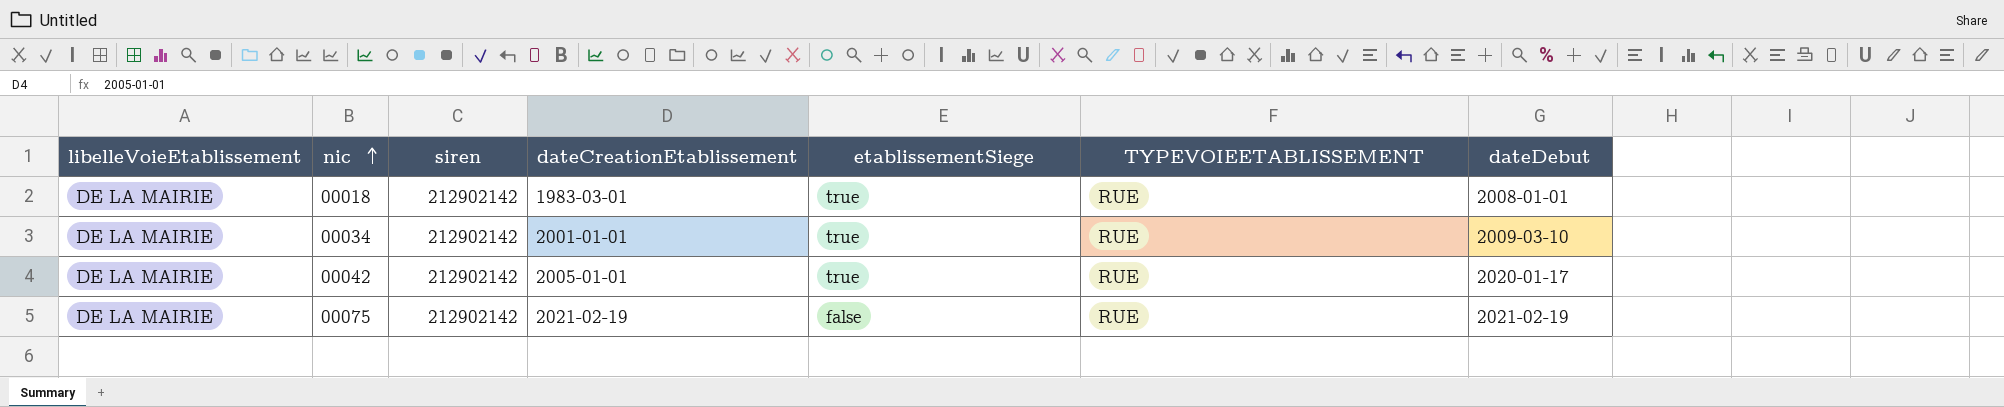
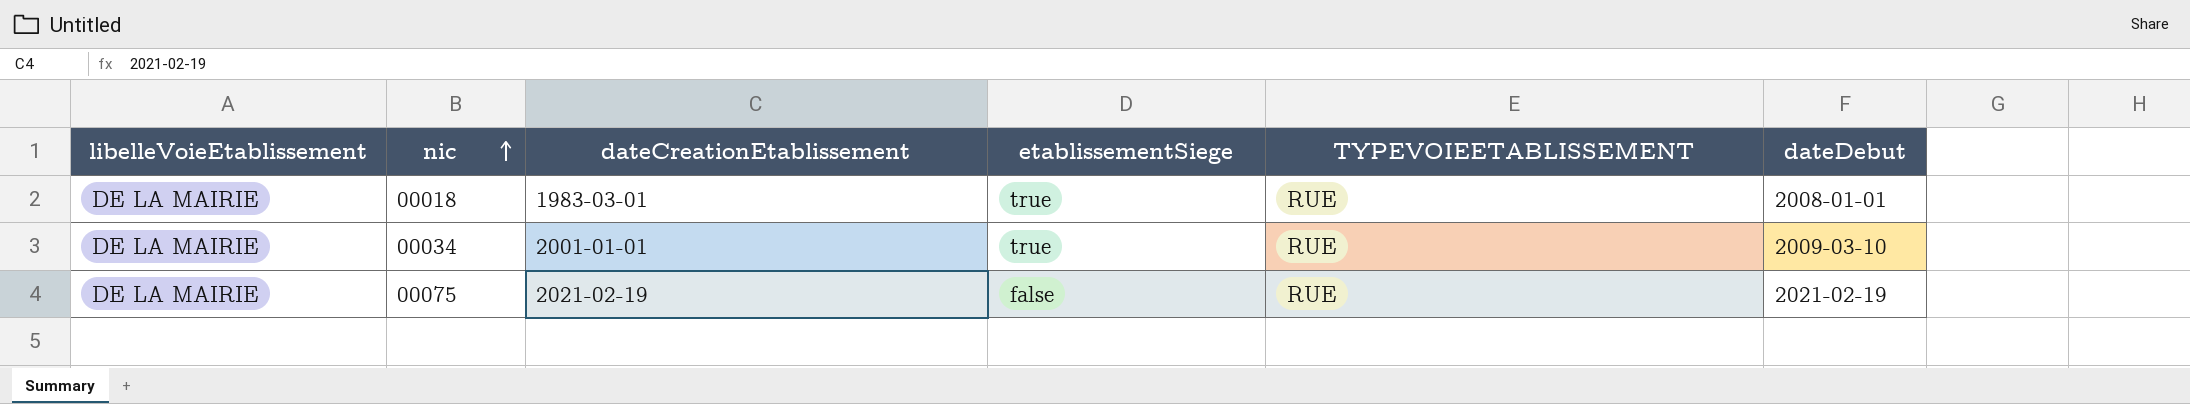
column siren | position: 3 -> none
row 00042: DE LA MAIRIE | 212902142 | 2005-01-01 | true | RUE | 2020-01-17 -> none

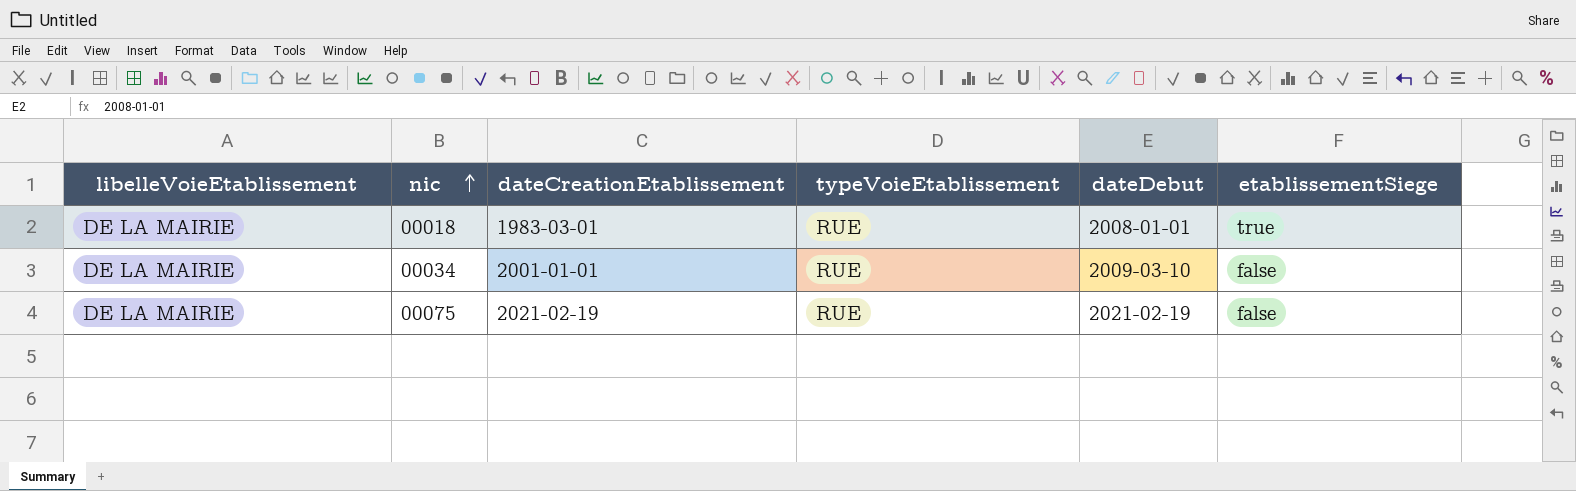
column name: TYPEVOIEETABLISSEMENT -> typeVoieEtablissement
column etablissementSiege | position: 4 -> 6
00034 | etablissementSiege: true -> false

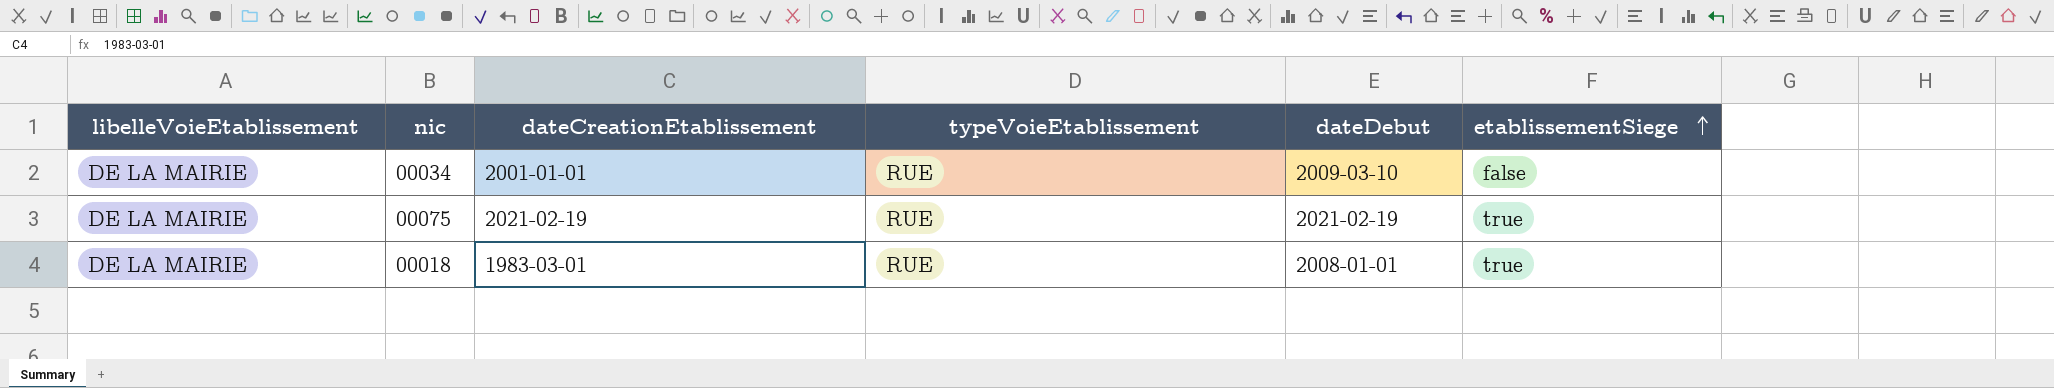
row order: nic ascending -> etablissementSiege ascending
00075 | etablissementSiege: false -> true

